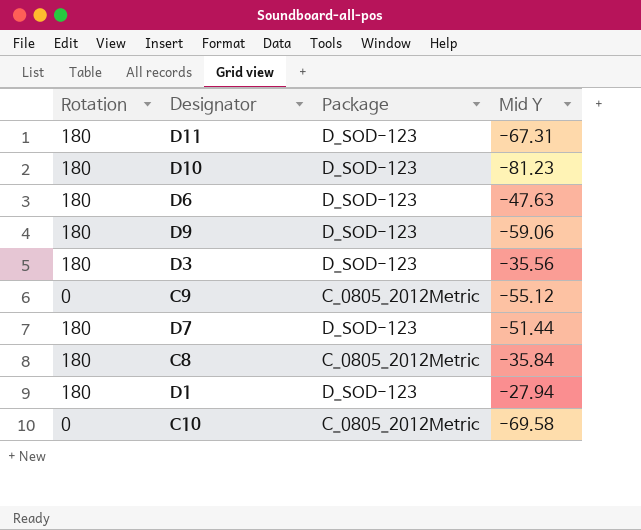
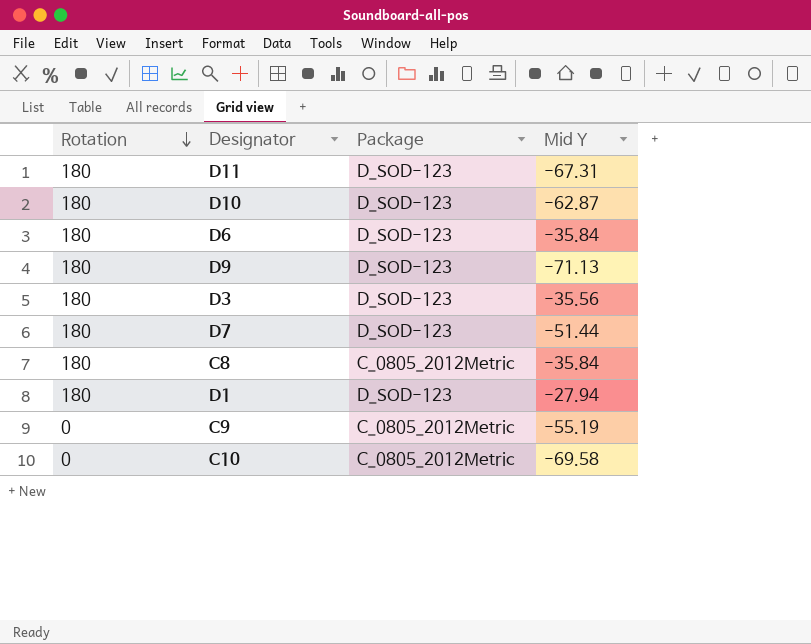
row order: none -> Rotation descending
D10 | Mid Y: -81.23 -> -62.87
D6 | Mid Y: -47.63 -> -35.84
D9 | Mid Y: -59.06 -> -71.13
C9 | Mid Y: -55.12 -> -55.19

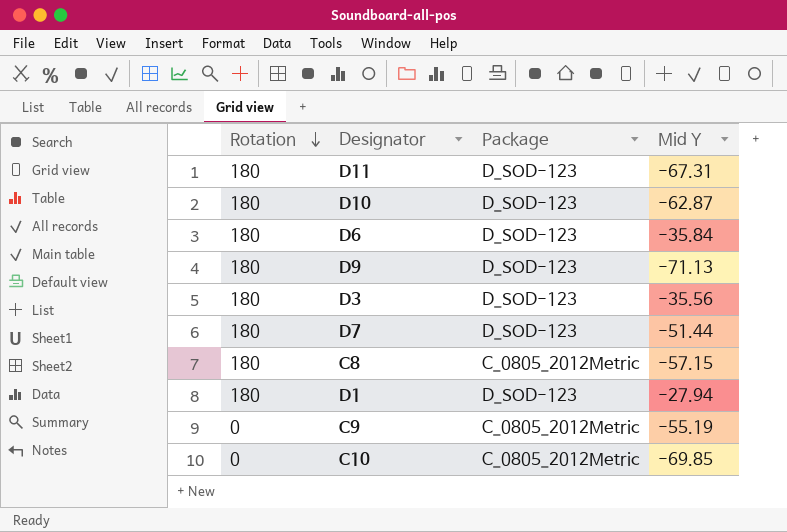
C8 | Mid Y: -35.84 -> -57.15
C10 | Mid Y: -69.58 -> -69.85

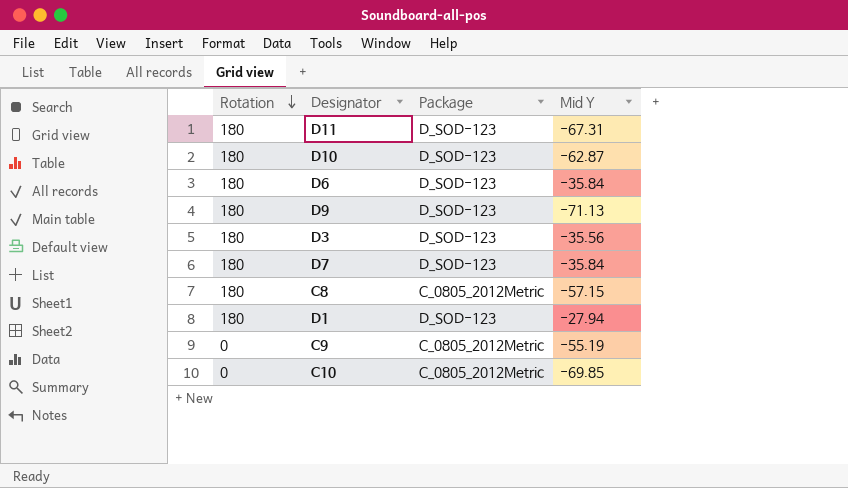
D7 | Mid Y: -51.44 -> -35.84

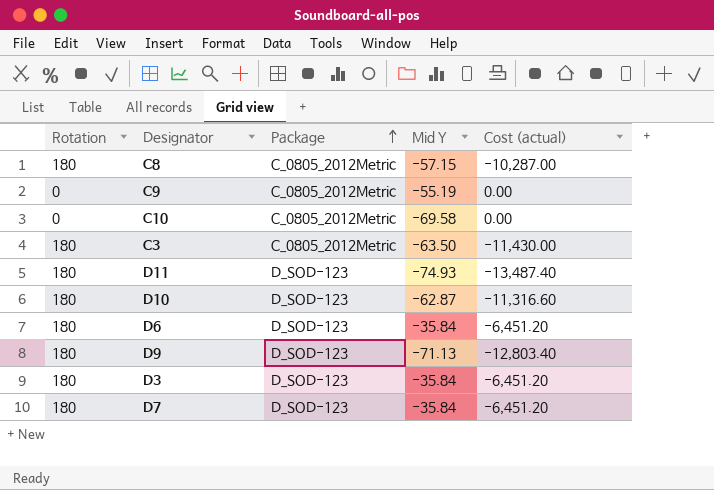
row order: Rotation descending -> Package ascending
column Cost (actual) | formula: none -> [Rotation] * [Mid Y]
row D1: 180 | D_SOD-123 | -27.94 -> none
C10 | Mid Y: -69.85 -> -69.58
row C3: none -> 180 | C_0805_2012Metric | -63.50 | -11,430.00
D11 | Mid Y: -67.31 -> -74.93
D3 | Mid Y: -35.56 -> -35.84

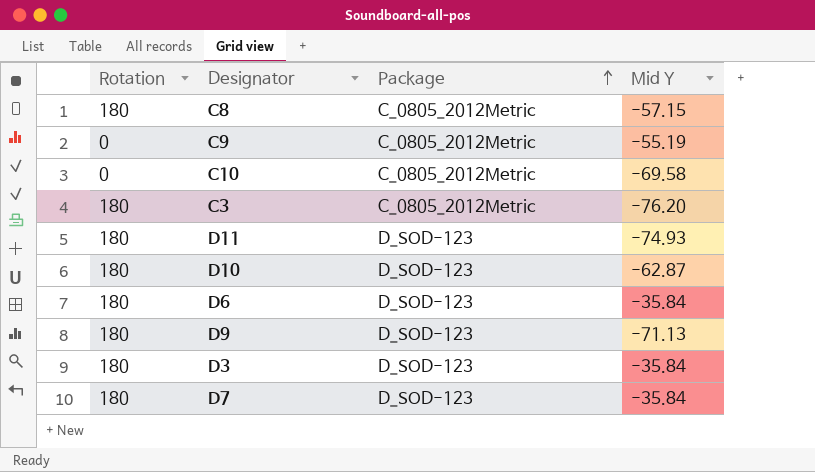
column Cost (actual) | formula: [Rotation] * [Mid Y] -> none
C3 | Mid Y: -63.50 -> -76.20

